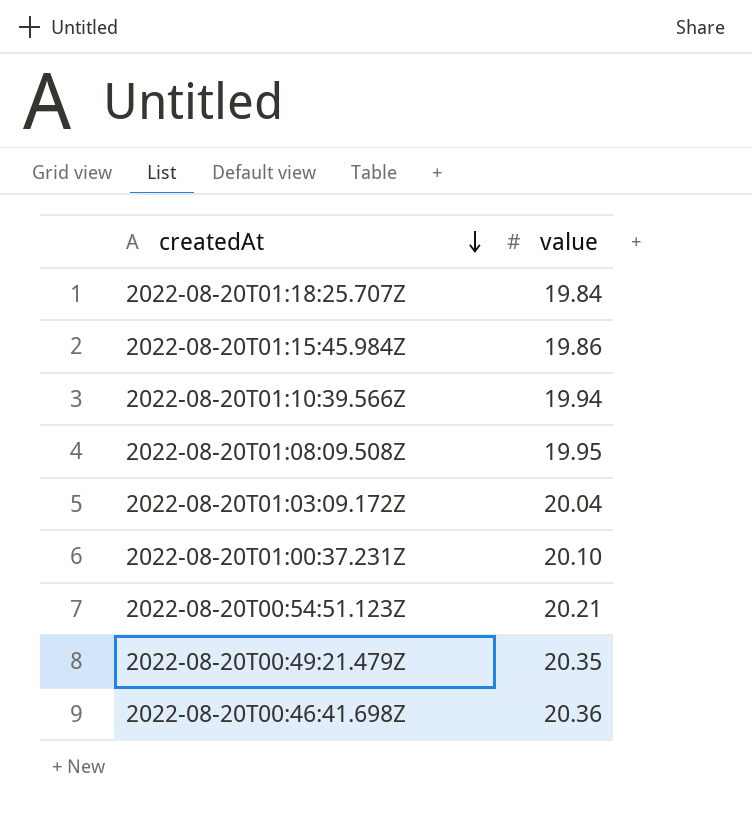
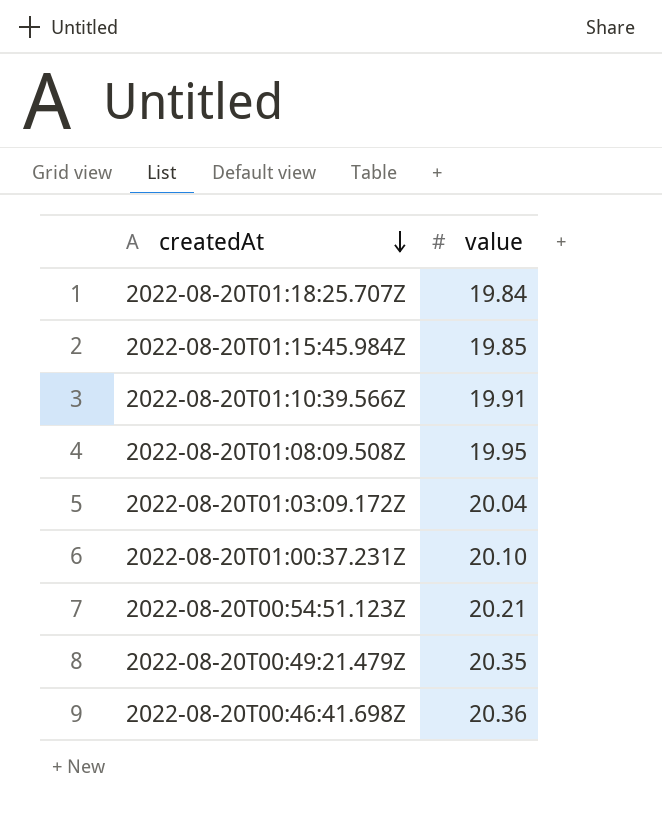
2022-08-20T01:15:45.984Z | value: 19.86 -> 19.85
2022-08-20T01:10:39.566Z | value: 19.94 -> 19.91

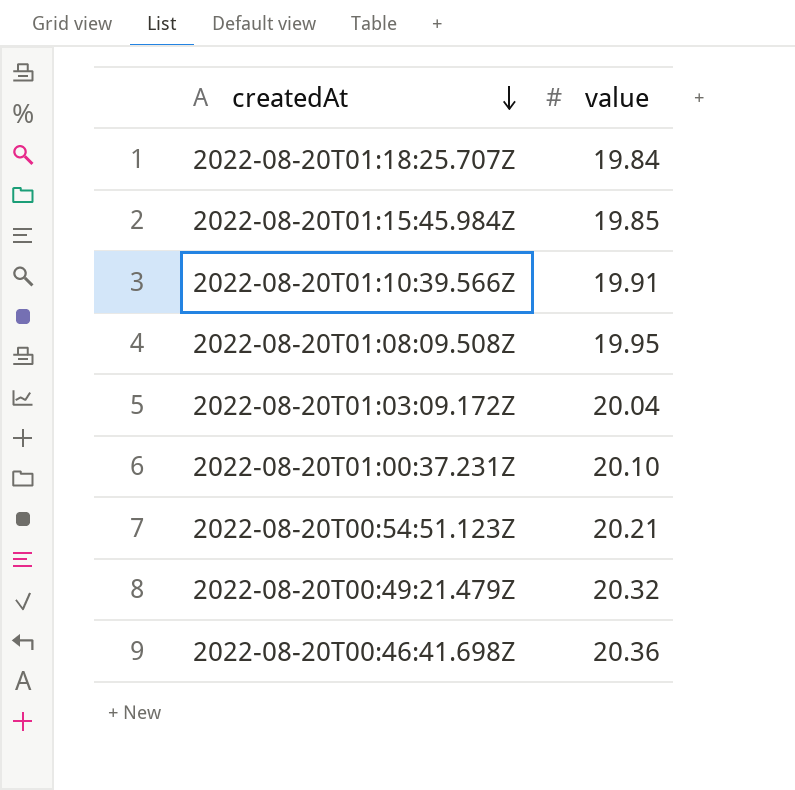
2022-08-20T00:49:21.479Z | value: 20.35 -> 20.32

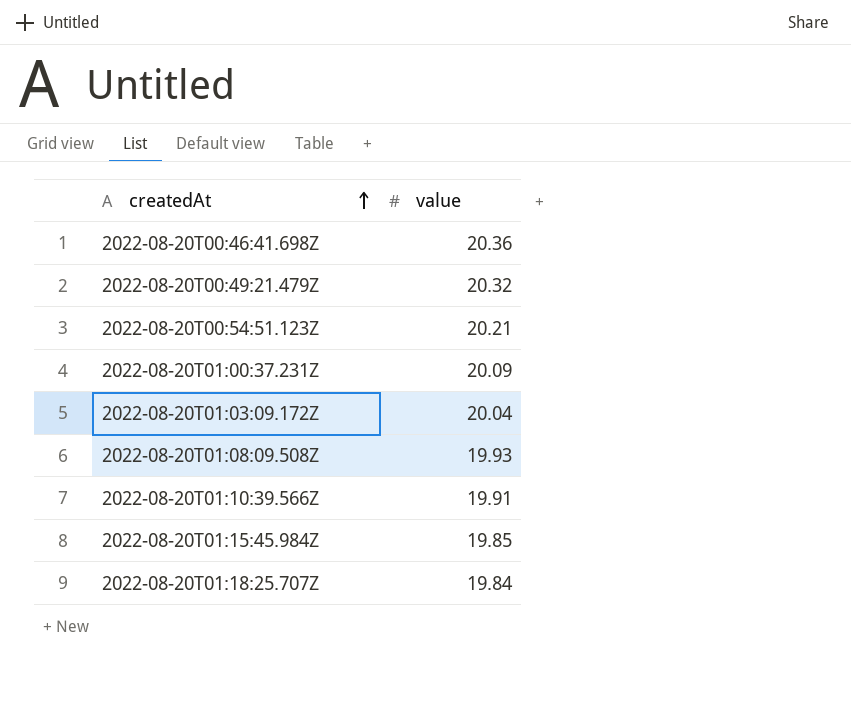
row order: createdAt descending -> createdAt ascending
2022-08-20T01:00:37.231Z | value: 20.10 -> 20.09
2022-08-20T01:08:09.508Z | value: 19.95 -> 19.93

